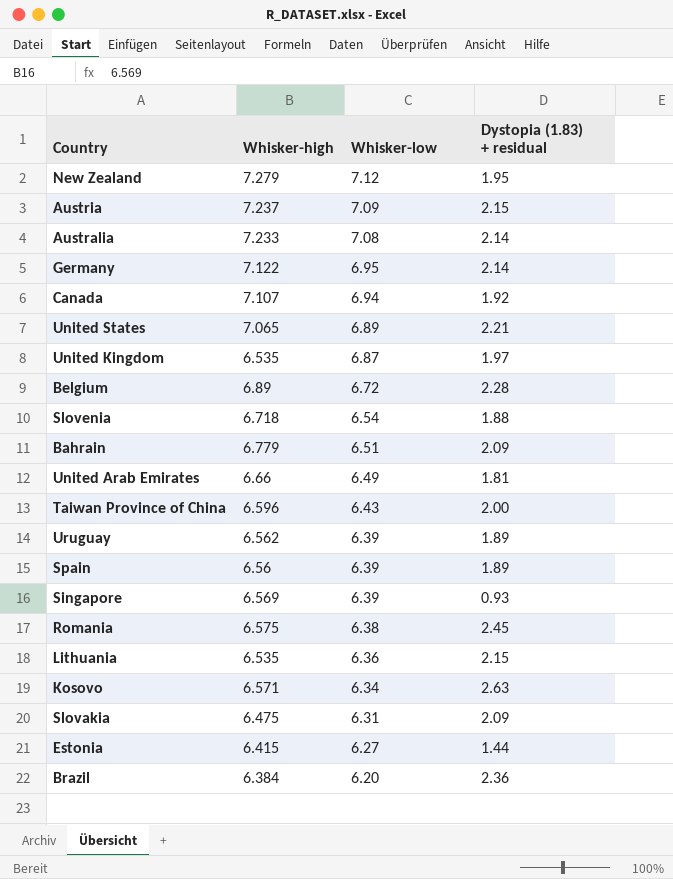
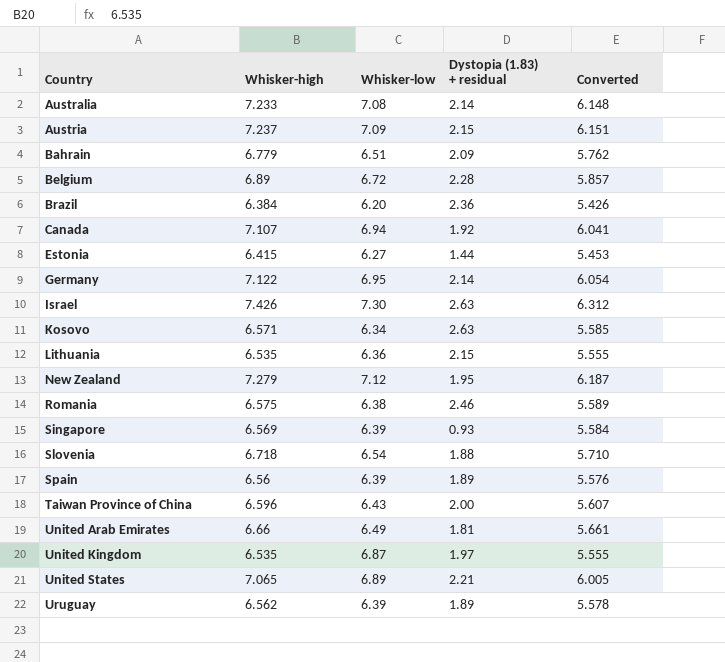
row order: Whisker-low descending -> Country ascending
column Converted | formula: none -> [Whisker-high] * 0.85
row Slovakia: 6.475 | 6.31 | 2.09 -> none
row Israel: none -> 7.426 | 7.30 | 2.63 | 6.312
Romania | Dystopia (1.83) + residual: 2.45 -> 2.46

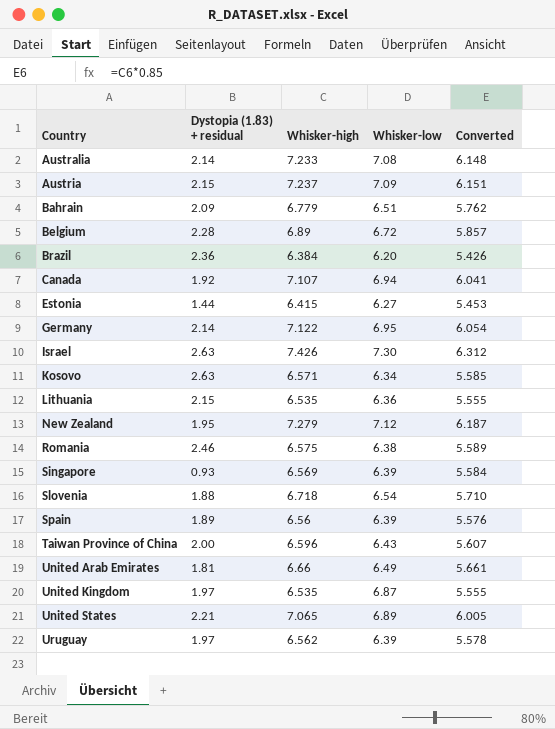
column Dystopia (1.83) + residual | position: 4 -> 2
Uruguay | Dystopia (1.83) + residual: 1.89 -> 1.97

